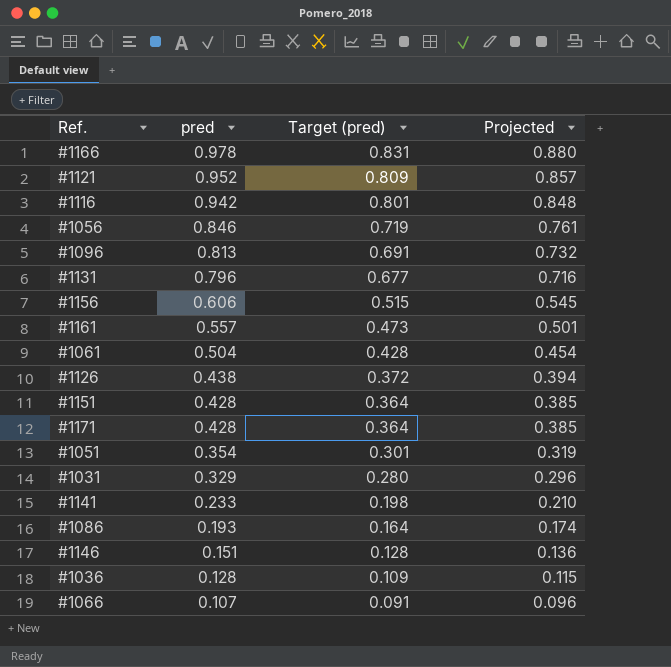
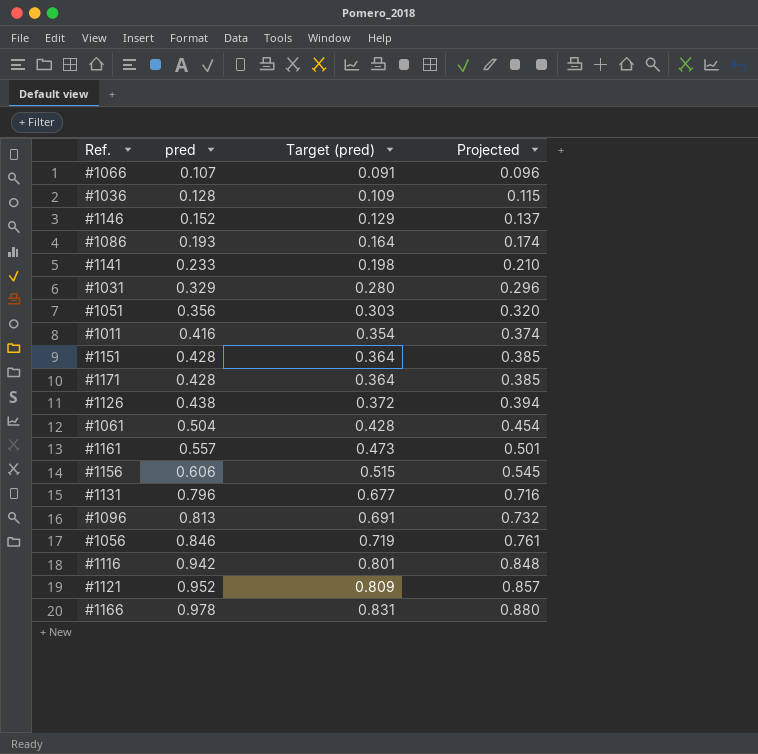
row order: pred descending -> pred ascending
#1146 | pred: 0.151 -> 0.152
#1146 | Target (pred): 0.128 -> 0.129
#1146 | Projected: 0.136 -> 0.137
#1051 | pred: 0.354 -> 0.356
#1051 | Target (pred): 0.301 -> 0.303
#1051 | Projected: 0.319 -> 0.320
row #1011: none -> 0.416 | 0.354 | 0.374

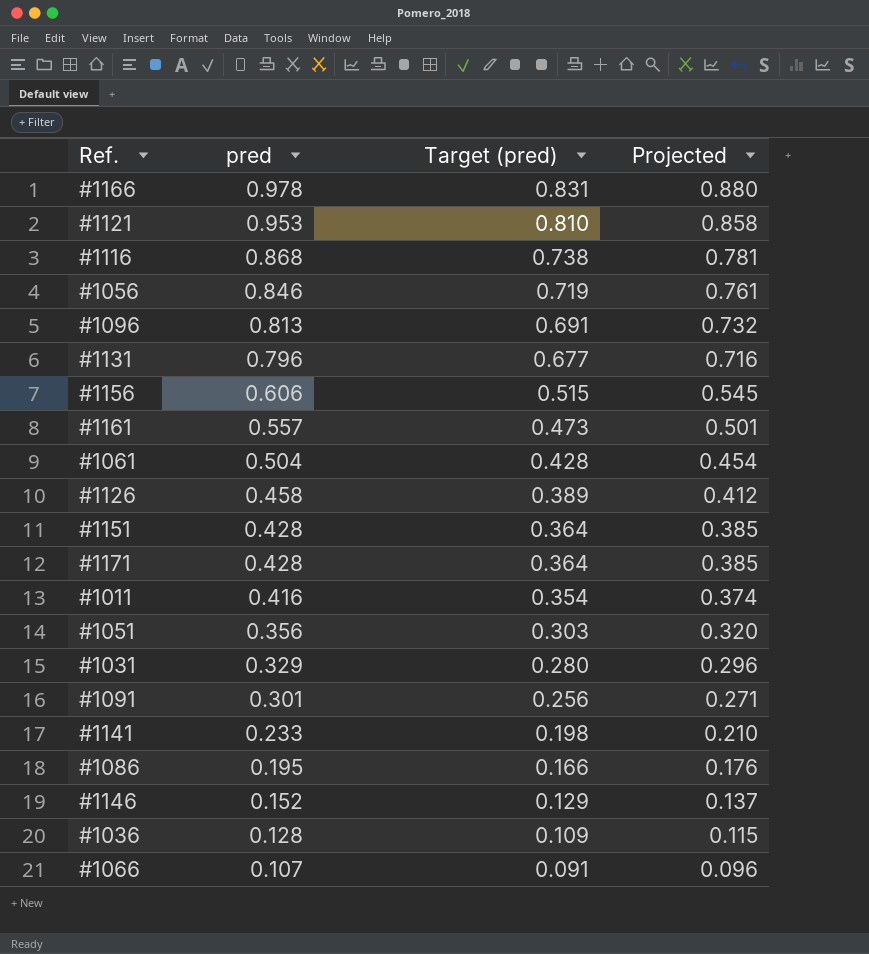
row order: pred ascending -> pred descending
#1121 | pred: 0.952 -> 0.953
#1121 | Target (pred): 0.809 -> 0.810
#1121 | Projected: 0.857 -> 0.858
#1116 | pred: 0.942 -> 0.868
#1116 | Target (pred): 0.801 -> 0.738
#1116 | Projected: 0.848 -> 0.781
#1126 | pred: 0.438 -> 0.458
#1126 | Target (pred): 0.372 -> 0.389
#1126 | Projected: 0.394 -> 0.412
row #1091: none -> 0.301 | 0.256 | 0.271
#1086 | pred: 0.193 -> 0.195
#1086 | Target (pred): 0.164 -> 0.166
#1086 | Projected: 0.174 -> 0.176

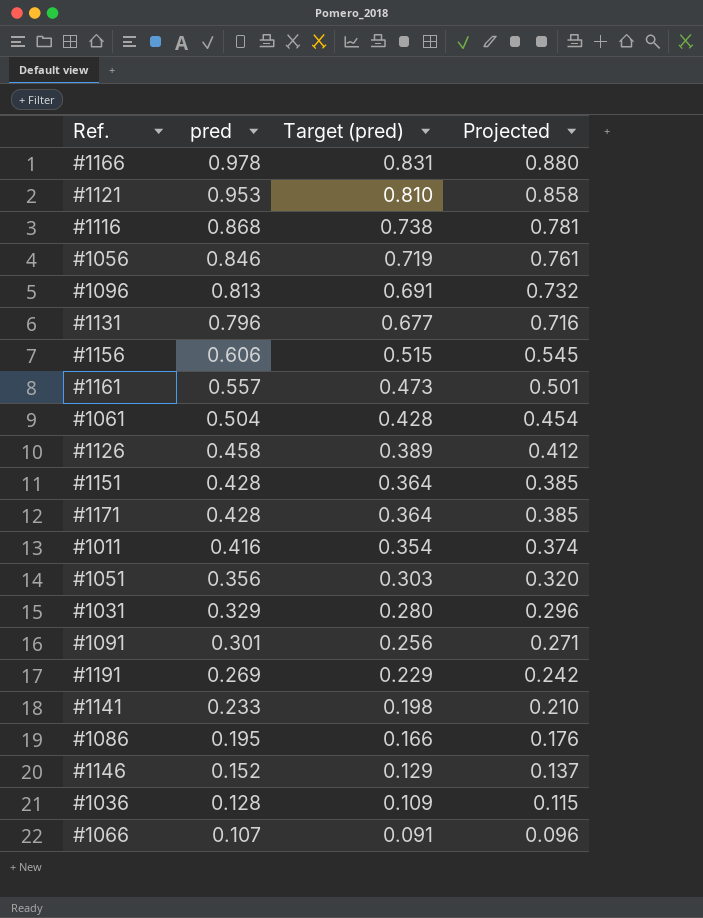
row #1191: none -> 0.269 | 0.229 | 0.242

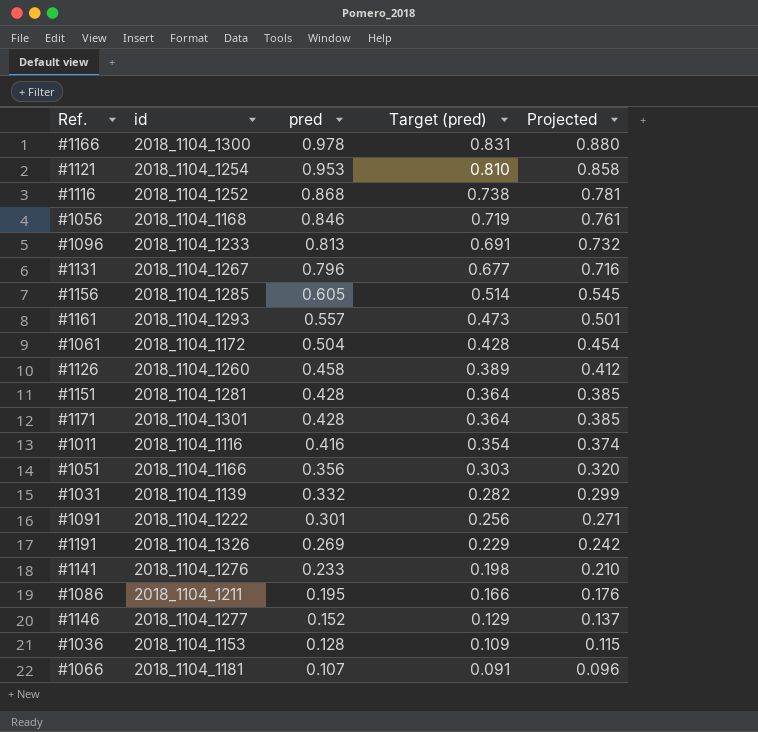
column id | position: none -> 2
#1156 | pred: 0.606 -> 0.605
#1156 | Target (pred): 0.515 -> 0.514
#1031 | pred: 0.329 -> 0.332
#1031 | Target (pred): 0.280 -> 0.282
#1031 | Projected: 0.296 -> 0.299

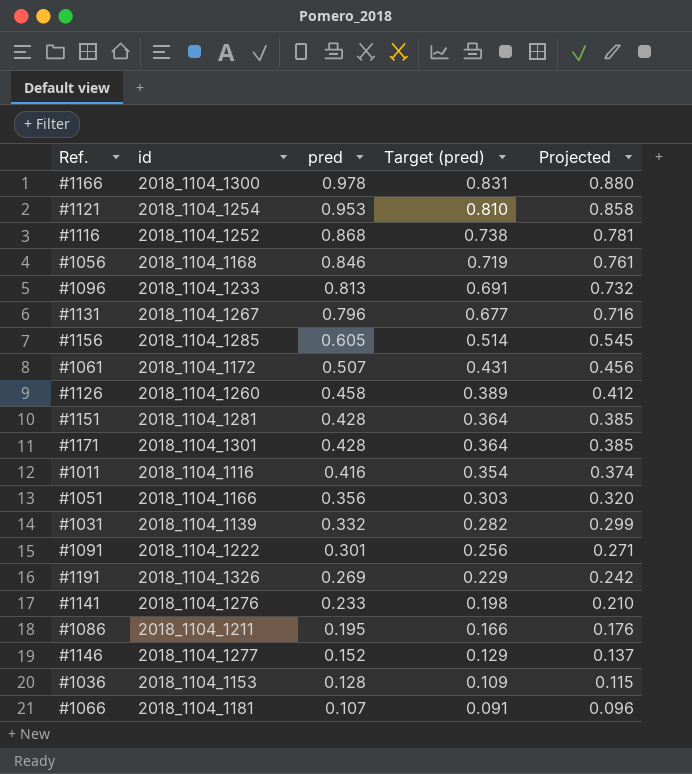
row #1161: 2018_1104_1293 | 0.557 | 0.473 | 0.501 -> none
#1061 | pred: 0.504 -> 0.507
#1061 | Target (pred): 0.428 -> 0.431
#1061 | Projected: 0.454 -> 0.456

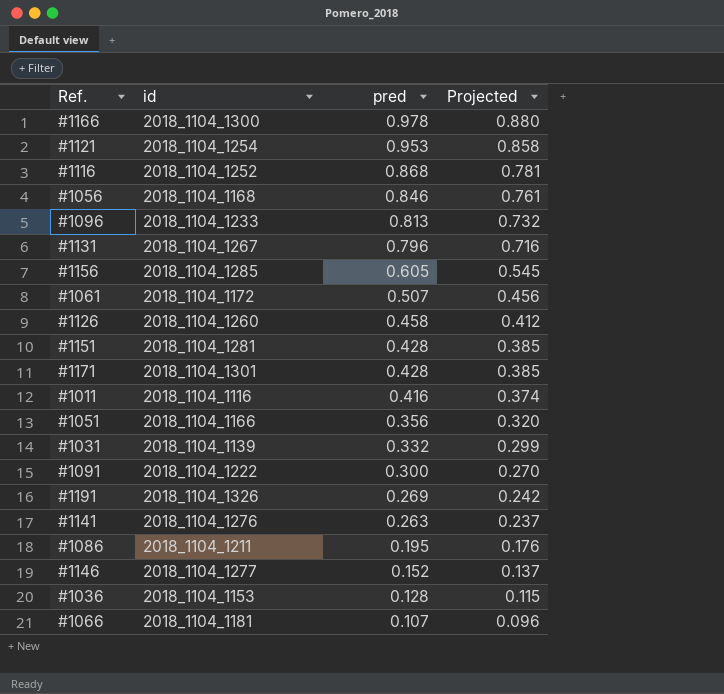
column Target (pred) | formula: [pred] * 0.85 -> none
#1091 | pred: 0.301 -> 0.300
#1091 | Projected: 0.271 -> 0.270
#1141 | pred: 0.233 -> 0.263
#1141 | Projected: 0.210 -> 0.237

